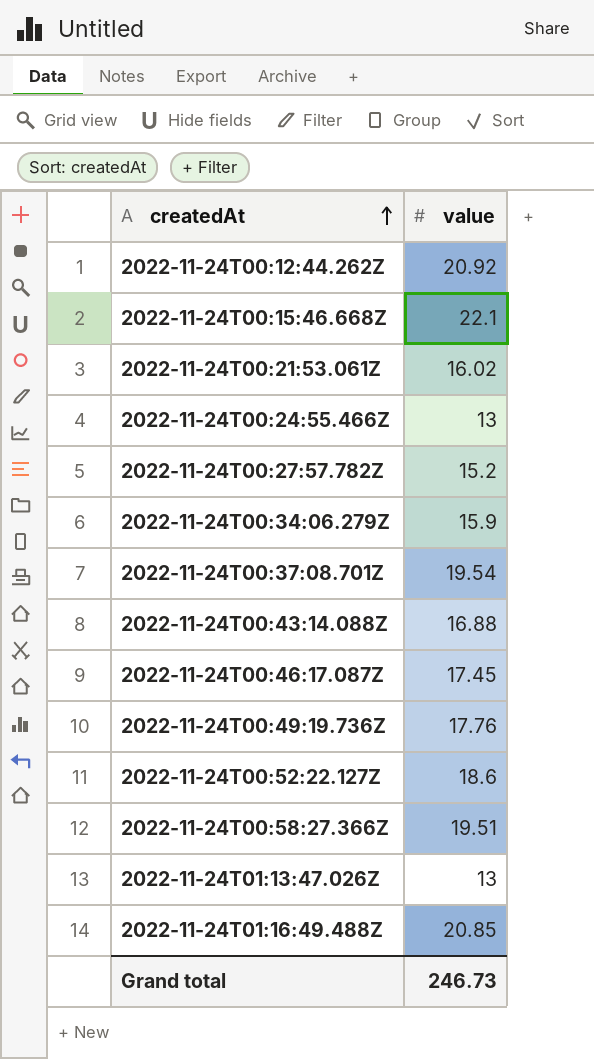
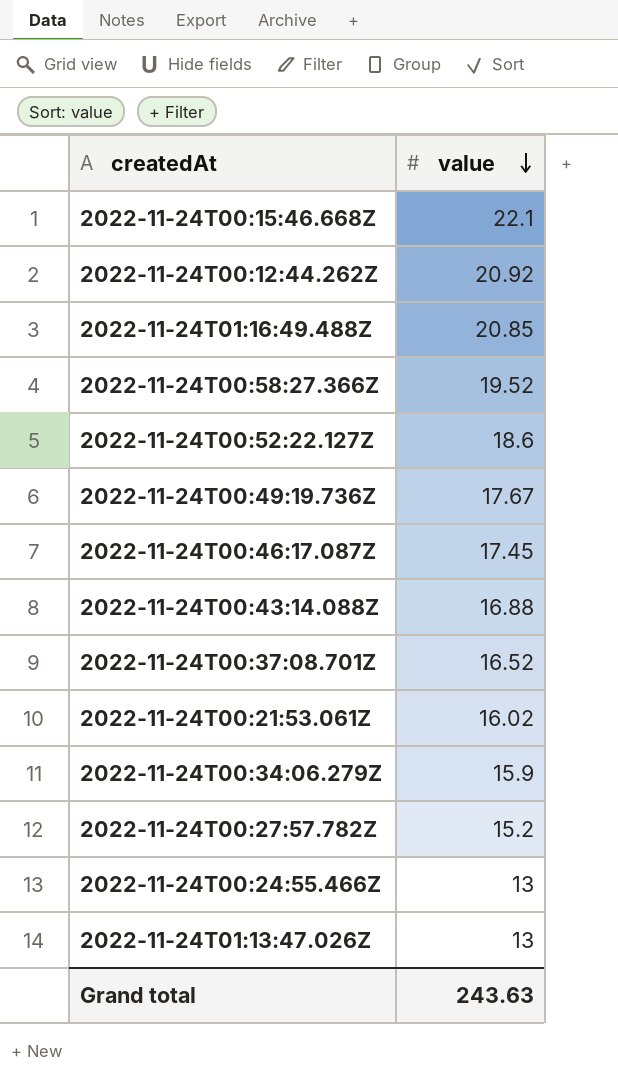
row order: createdAt ascending -> value descending
2022-11-24T00:58:27.366Z | value: 19.51 -> 19.52
2022-11-24T00:49:19.736Z | value: 17.76 -> 17.67
2022-11-24T00:37:08.701Z | value: 19.54 -> 16.52
Grand total | value: 246.73 -> 243.63

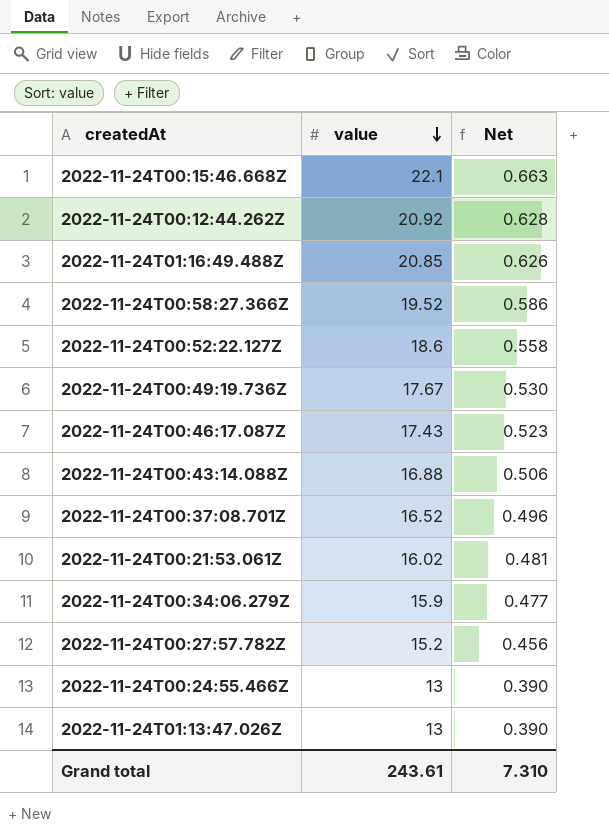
column Net | formula: none -> [value] * 0.03
2022-11-24T00:46:17.087Z | value: 17.45 -> 17.43
Grand total | value: 243.63 -> 243.61

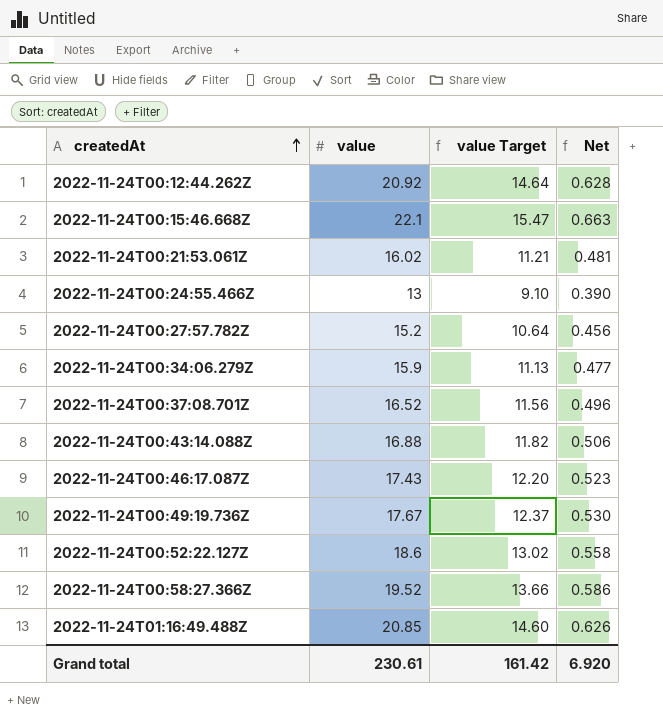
row order: value descending -> createdAt ascending
column value Target | formula: none -> [value] * 0.7
row 2022-11-24T01:13:47.026Z: 13 | 0.390 -> none
Grand total | value: 243.61 -> 230.61
Grand total | Net: 7.310 -> 6.920

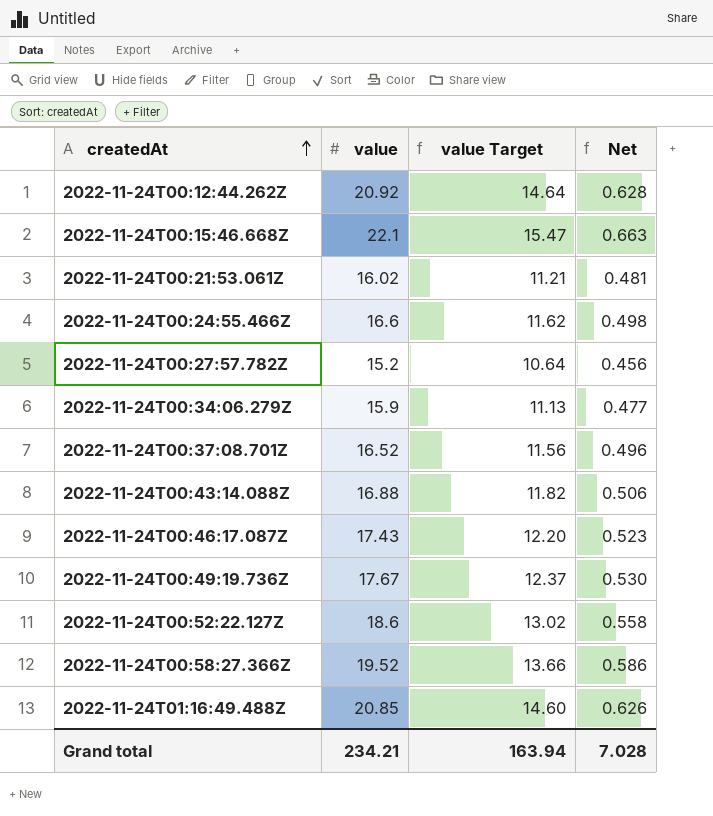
2022-11-24T00:24:55.466Z | value: 13 -> 16.6
2022-11-24T00:24:55.466Z | value Target: 9.10 -> 11.62
2022-11-24T00:24:55.466Z | Net: 0.390 -> 0.498
Grand total | value: 230.61 -> 234.21
Grand total | value Target: 161.42 -> 163.94
Grand total | Net: 6.920 -> 7.028

